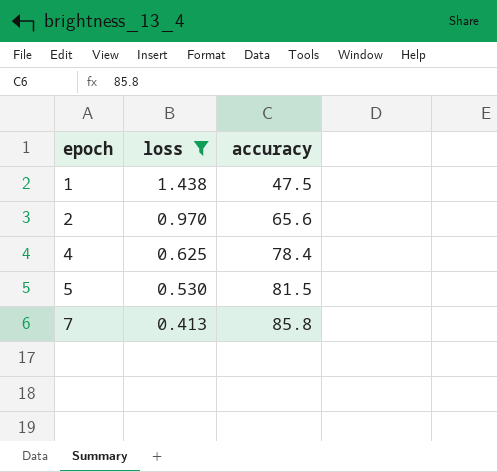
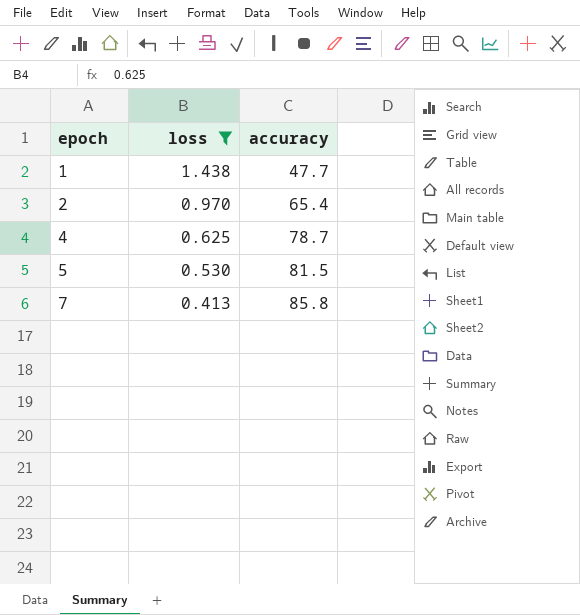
1 | accuracy: 47.5 -> 47.7
2 | accuracy: 65.6 -> 65.4
4 | accuracy: 78.4 -> 78.7

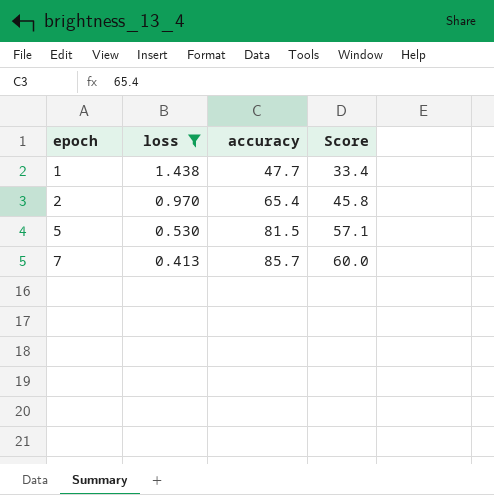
column Score | formula: none -> [accuracy] * 0.7
row 4: 0.625 | 78.7 -> none
7 | accuracy: 85.8 -> 85.7

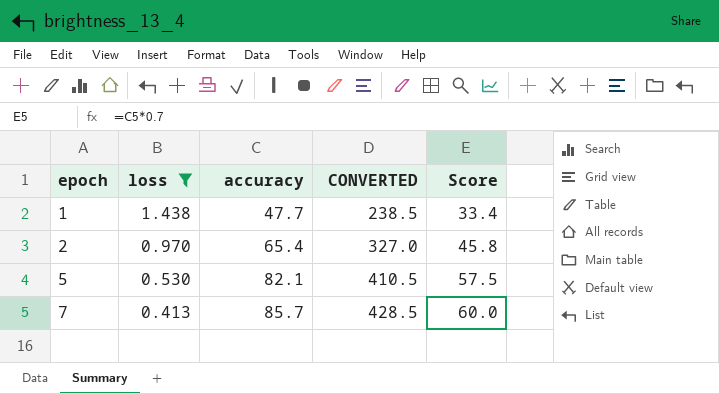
column CONVERTED | formula: none -> [accuracy] * 5
5 | accuracy: 81.5 -> 82.1
5 | Score: 57.1 -> 57.5

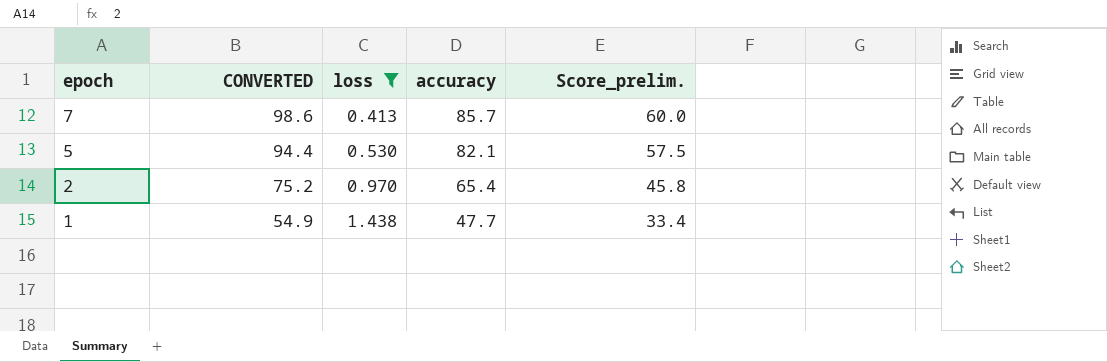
row order: epoch ascending -> epoch descending
column CONVERTED | formula: [accuracy] * 5 -> [accuracy] * 1.15
column CONVERTED | position: 4 -> 2
column name: Score -> Score_prelim.

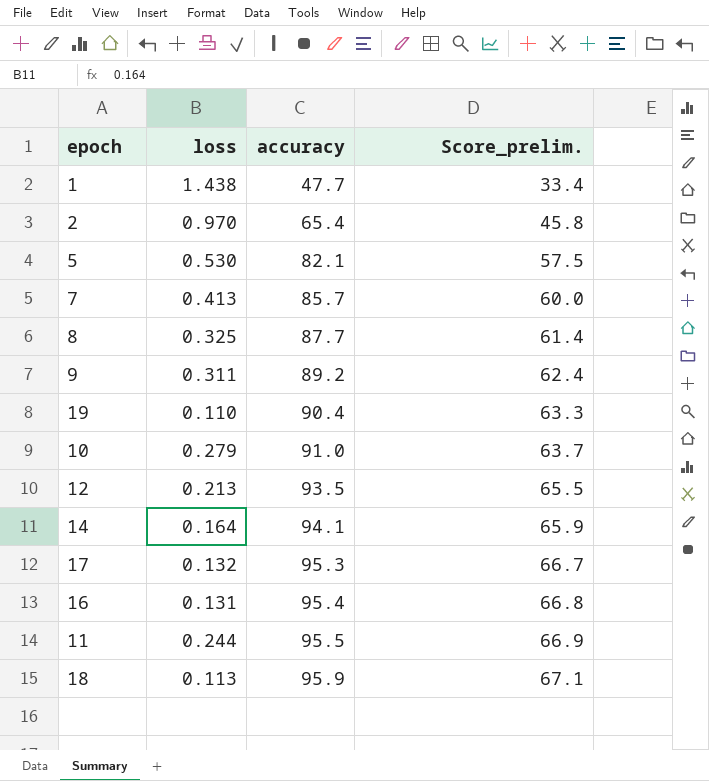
filter: loss >= 0.413 -> none
row order: epoch descending -> accuracy ascending
column CONVERTED | formula: [accuracy] * 1.15 -> none

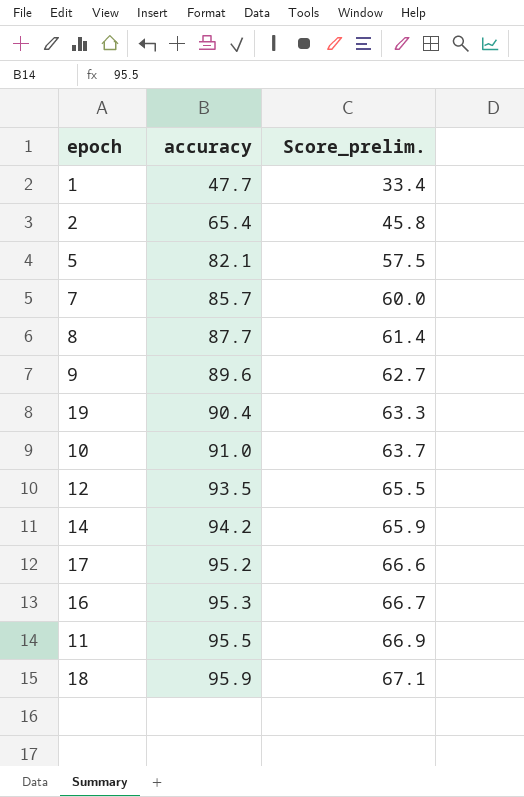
column loss | position: 2 -> none
9 | accuracy: 89.2 -> 89.6
9 | Score_prelim.: 62.4 -> 62.7
14 | accuracy: 94.1 -> 94.2
17 | accuracy: 95.3 -> 95.2
17 | Score_prelim.: 66.7 -> 66.6
16 | accuracy: 95.4 -> 95.3
16 | Score_prelim.: 66.8 -> 66.7

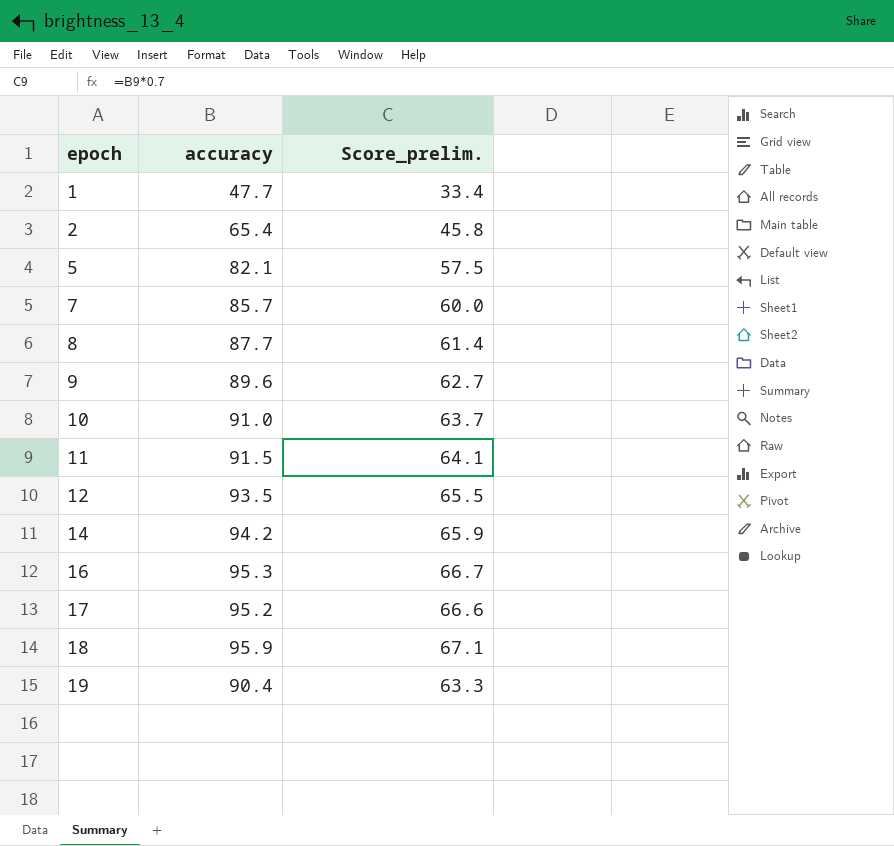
row order: accuracy ascending -> epoch ascending
11 | accuracy: 95.5 -> 91.5
11 | Score_prelim.: 66.9 -> 64.1

